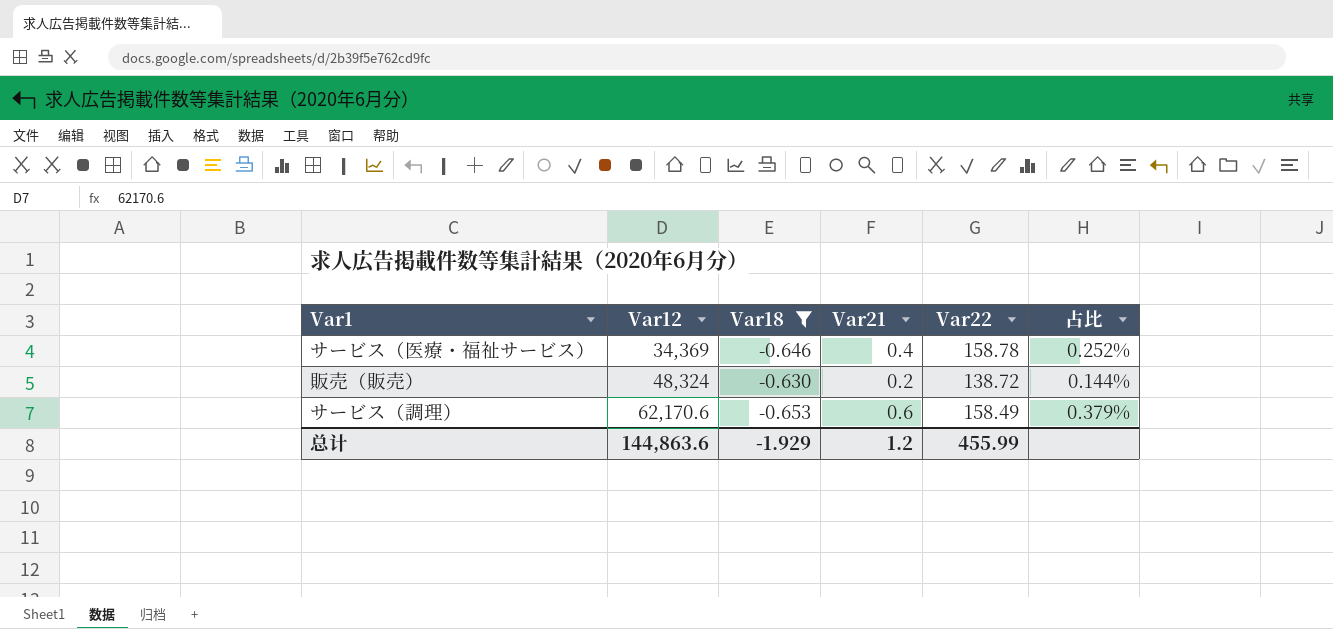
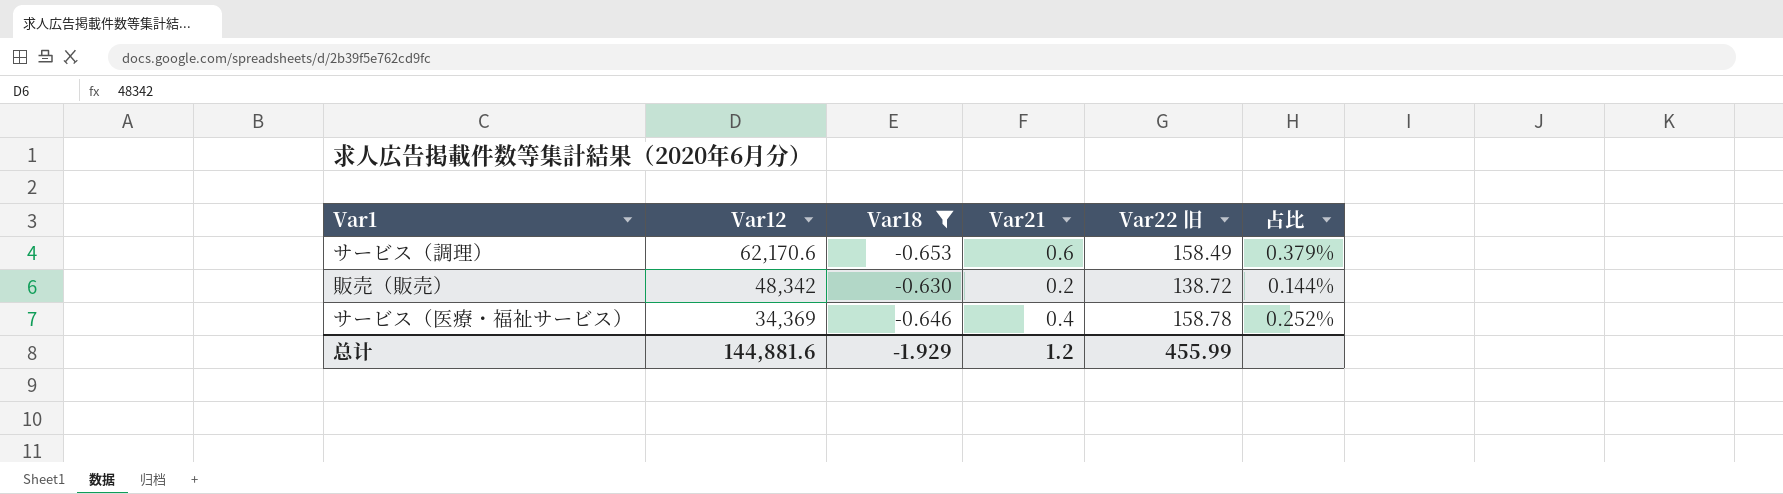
row order: Var12 ascending -> Var12 descending
column name: Var22 -> Var22 旧
販売（販売） | Var12: 48,324 -> 48,342
总计 | Var12: 144,863.6 -> 144,881.6

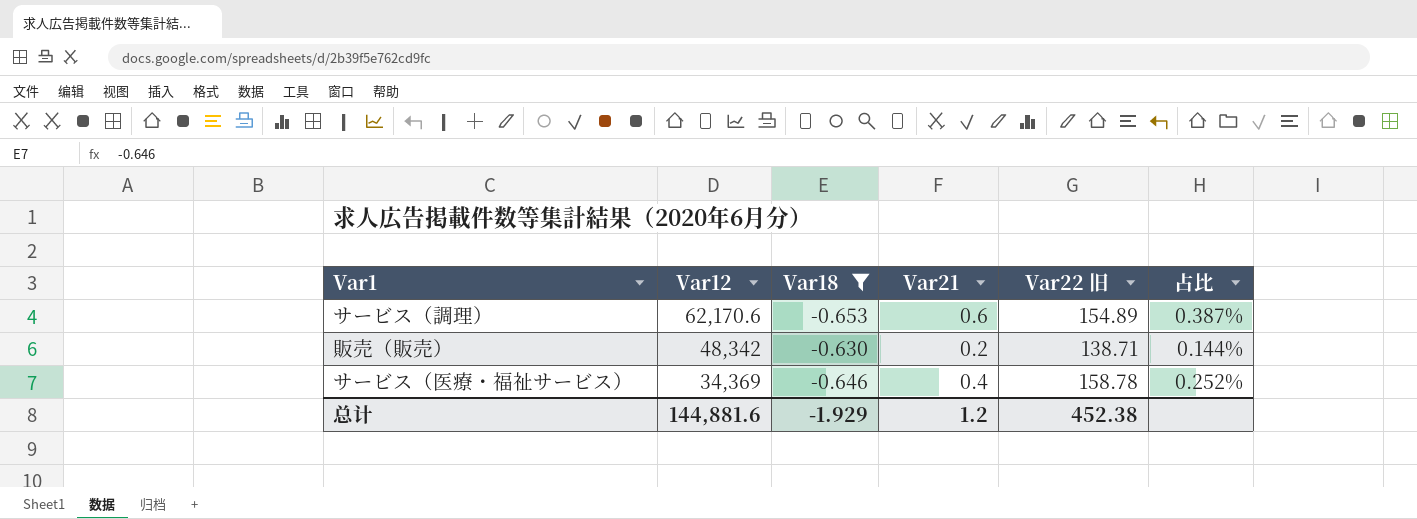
サービス（調理） | Var22 旧: 158.49 -> 154.89
サービス（調理） | 占比: 0.379% -> 0.387%
販売（販売） | Var22 旧: 138.72 -> 138.71
总计 | Var22 旧: 455.99 -> 452.38

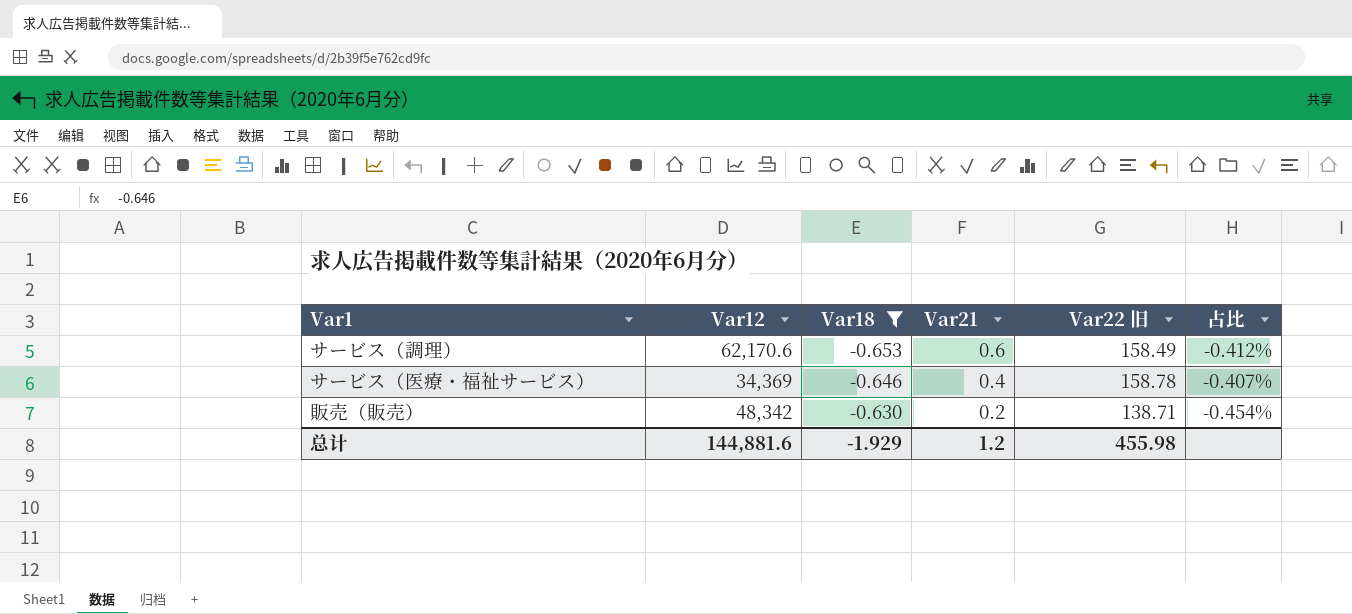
row order: Var12 descending -> Var18 ascending
column 占比 | formula: [Var21] / [Var22 旧] -> [Var18] / [Var22 旧]
サービス（調理） | Var22 旧: 154.89 -> 158.49
总计 | Var22 旧: 452.38 -> 455.98

